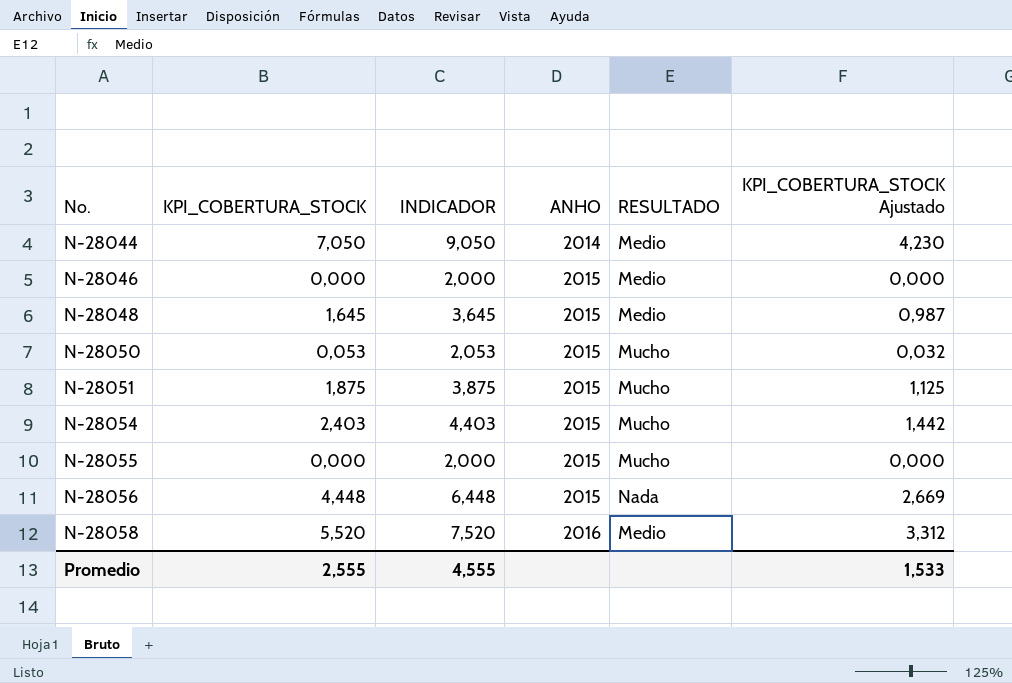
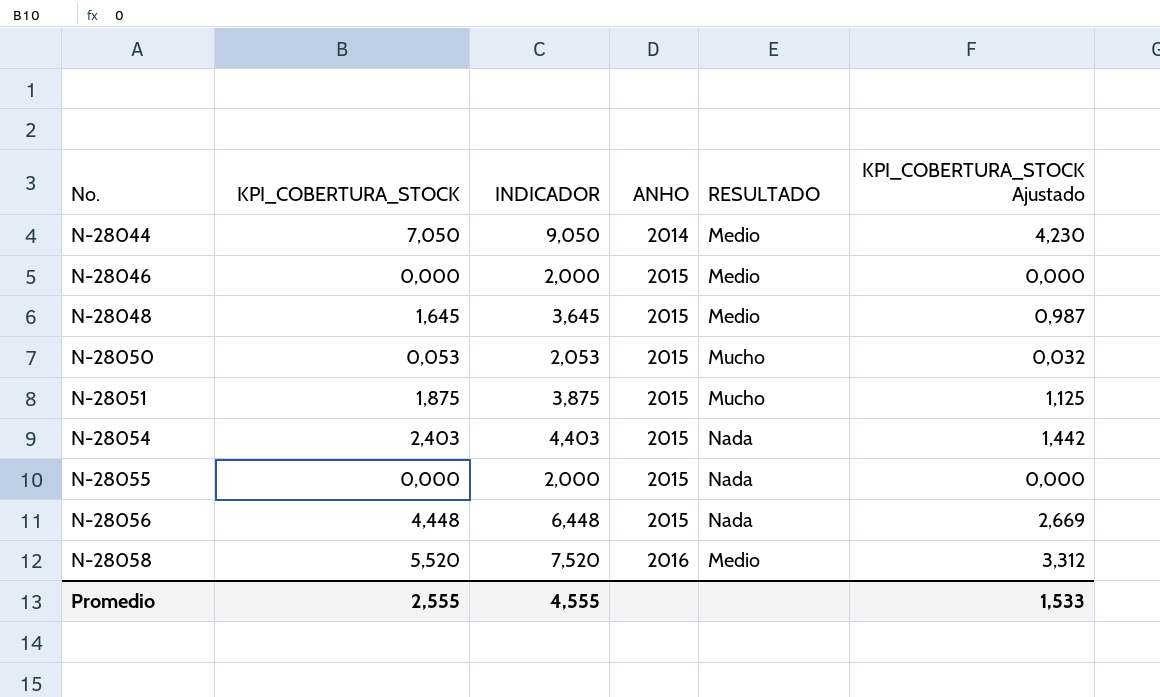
N-28054 | RESULTADO: Mucho -> Nada
N-28055 | RESULTADO: Mucho -> Nada

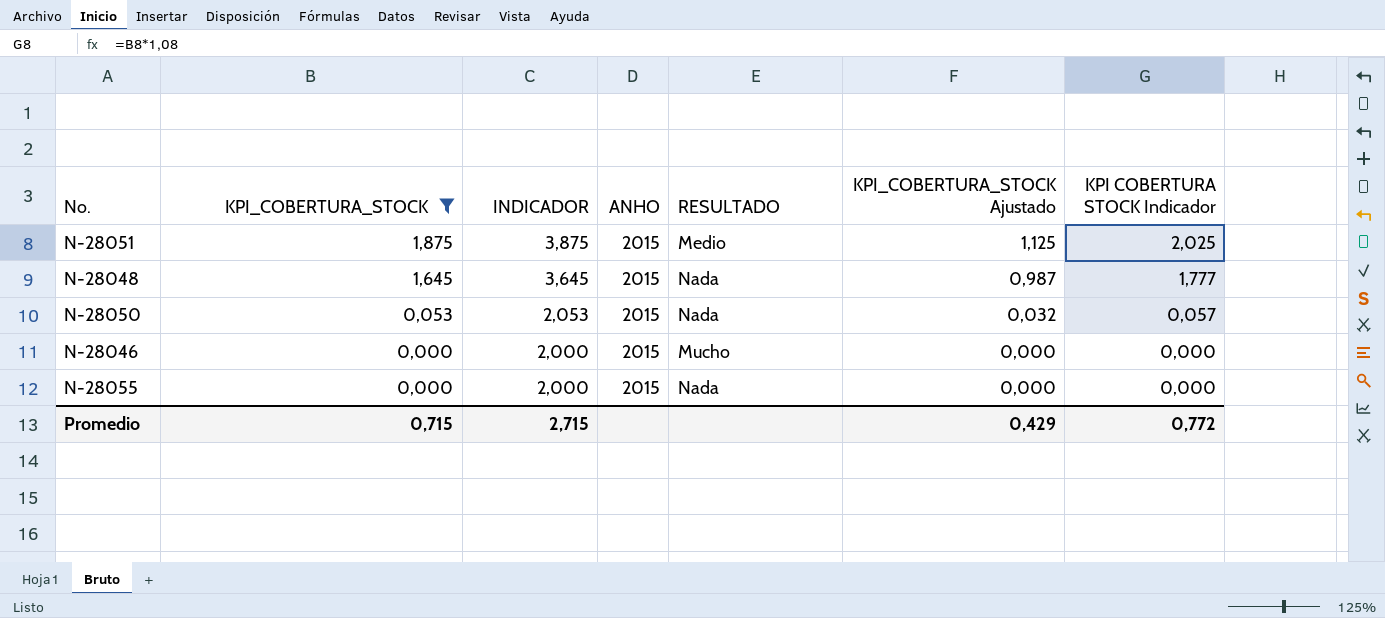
filter: none -> KPI_COBERTURA_STOCK <= 1,875
row order: No. ascending -> KPI_COBERTURA_STOCK descending
column KPI COBERTURA STOCK Indicador | formula: none -> [KPI_COBERTURA_STOCK] * 1,08
N-28051 | RESULTADO: Mucho -> Medio
N-28048 | RESULTADO: Medio -> Nada
N-28050 | RESULTADO: Mucho -> Nada
N-28046 | RESULTADO: Medio -> Mucho
Promedio | KPI_COBERTURA_STOCK: 2,555 -> 0,715
Promedio | INDICADOR: 4,555 -> 2,715
Promedio | KPI_COBERTURA_STOCK Ajustado: 1,533 -> 0,429

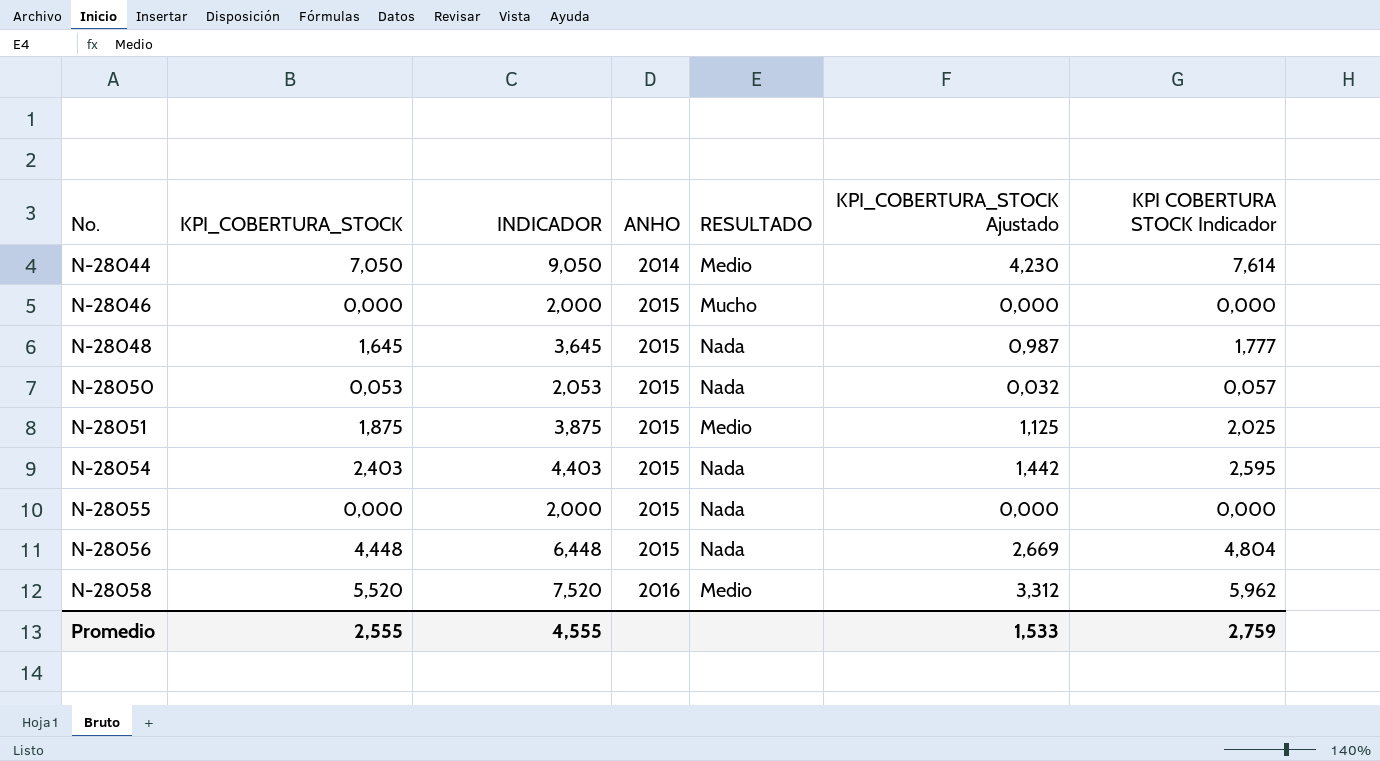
filter: KPI_COBERTURA_STOCK <= 1,875 -> none
row order: KPI_COBERTURA_STOCK descending -> No. ascending
Promedio | KPI_COBERTURA_STOCK: 0,715 -> 2,555
Promedio | INDICADOR: 2,715 -> 4,555
Promedio | KPI_COBERTURA_STOCK Ajustado: 0,429 -> 1,533
Promedio | KPI COBERTURA STOCK Indicador: 0,772 -> 2,759

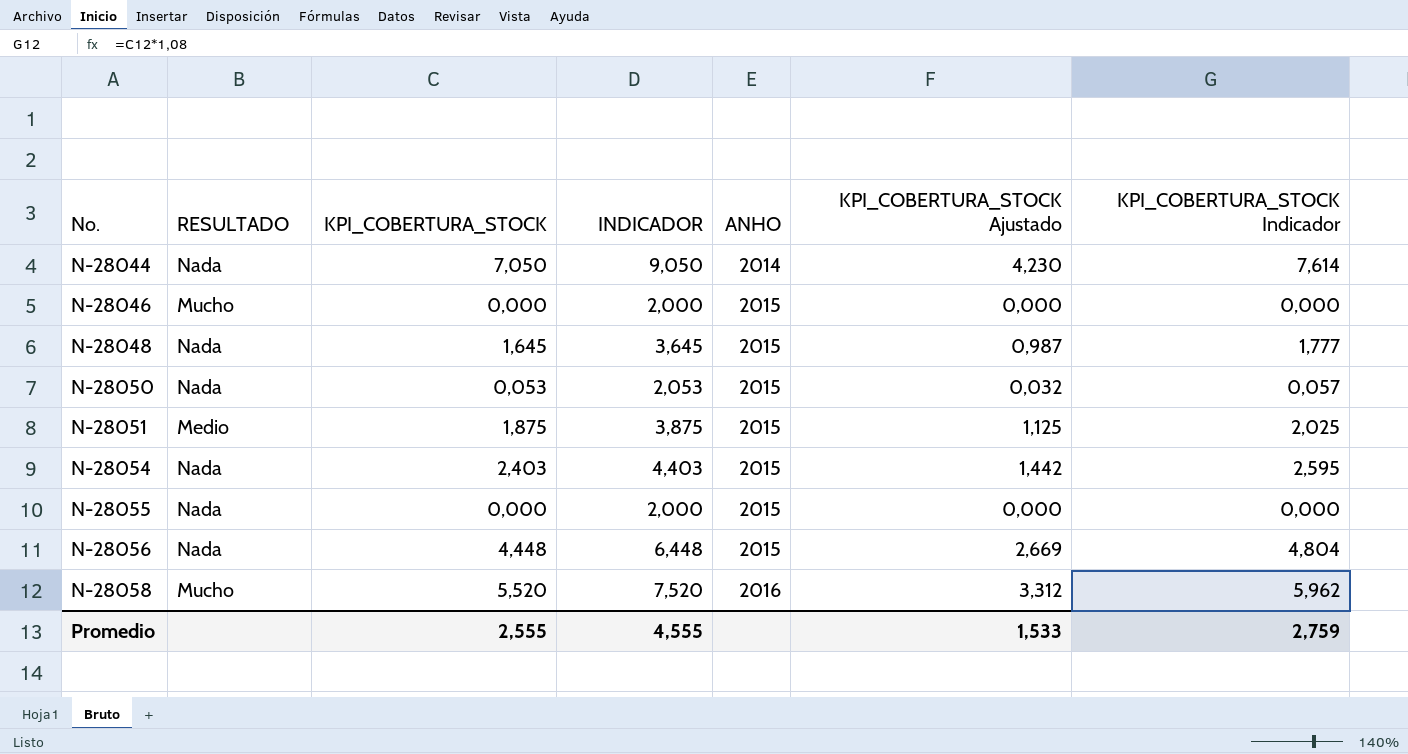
column RESULTADO | position: 5 -> 2
column name: KPI COBERTURA STOCK Indicador -> KPI_COBERTURA_STOCK Indicador
N-28044 | RESULTADO: Medio -> Nada
N-28058 | RESULTADO: Medio -> Mucho

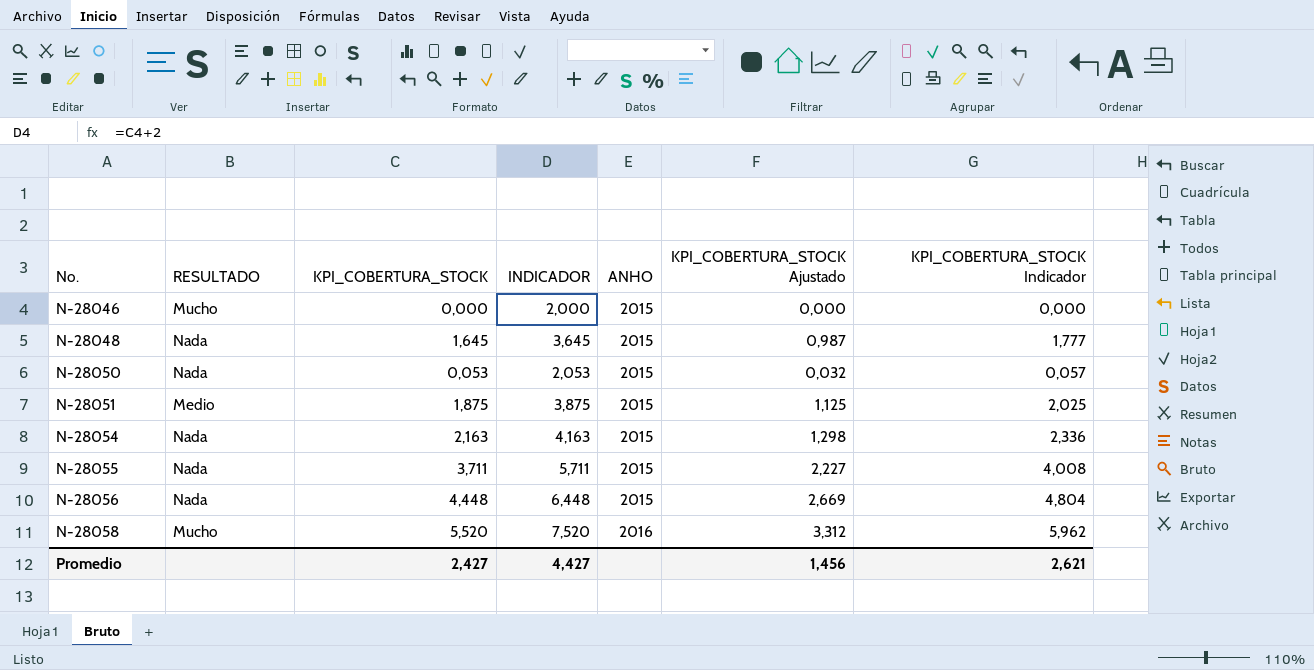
row N-28044: Nada | 7,050 | 9,050 | 2014 | 4,230 | 7,614 -> none
N-28054 | KPI_COBERTURA_STOCK: 2,403 -> 2,163
N-28054 | INDICADOR: 4,403 -> 4,163
N-28054 | KPI_COBERTURA_STOCK Ajustado: 1,442 -> 1,298
N-28054 | KPI_COBERTURA_STOCK Indicador: 2,595 -> 2,336
N-28055 | KPI_COBERTURA_STOCK: 0,000 -> 3,711
N-28055 | INDICADOR: 2,000 -> 5,711
N-28055 | KPI_COBERTURA_STOCK Ajustado: 0,000 -> 2,227
N-28055 | KPI_COBERTURA_STOCK Indicador: 0,000 -> 4,008
Promedio | KPI_COBERTURA_STOCK: 2,555 -> 2,427
Promedio | INDICADOR: 4,555 -> 4,427
Promedio | KPI_COBERTURA_STOCK Ajustado: 1,533 -> 1,456
Promedio | KPI_COBERTURA_STOCK Indicador: 2,759 -> 2,621

